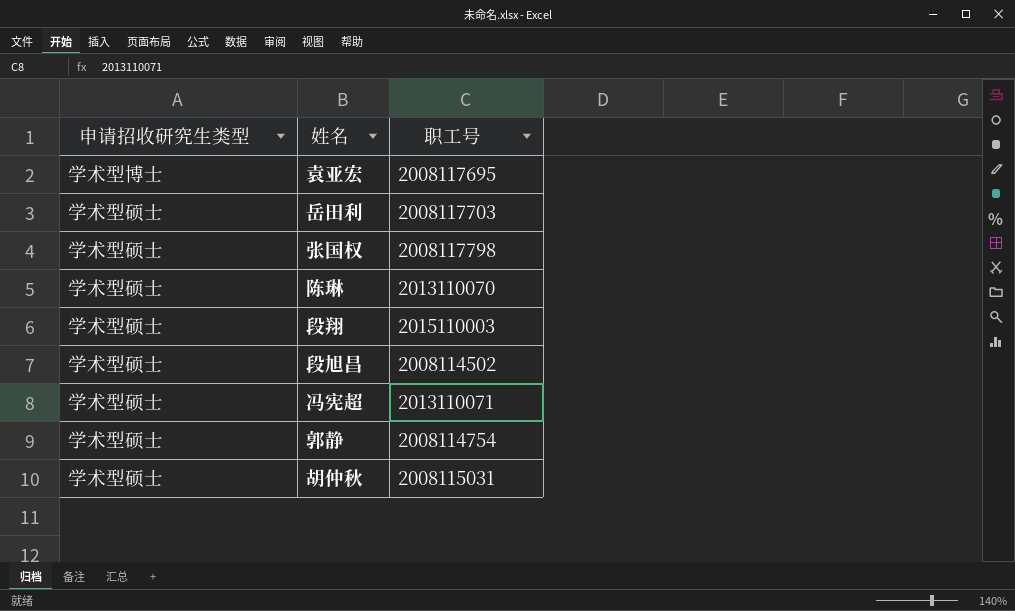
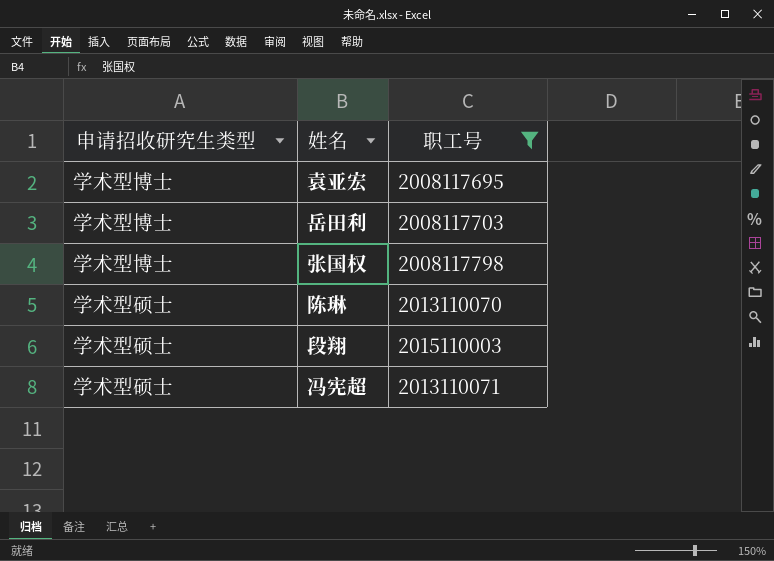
filter: none -> 职工号 >= 2008117695
岳田利 | 申请招收研究生类型: 学术型硕士 -> 学术型博士
张国权 | 申请招收研究生类型: 学术型硕士 -> 学术型博士

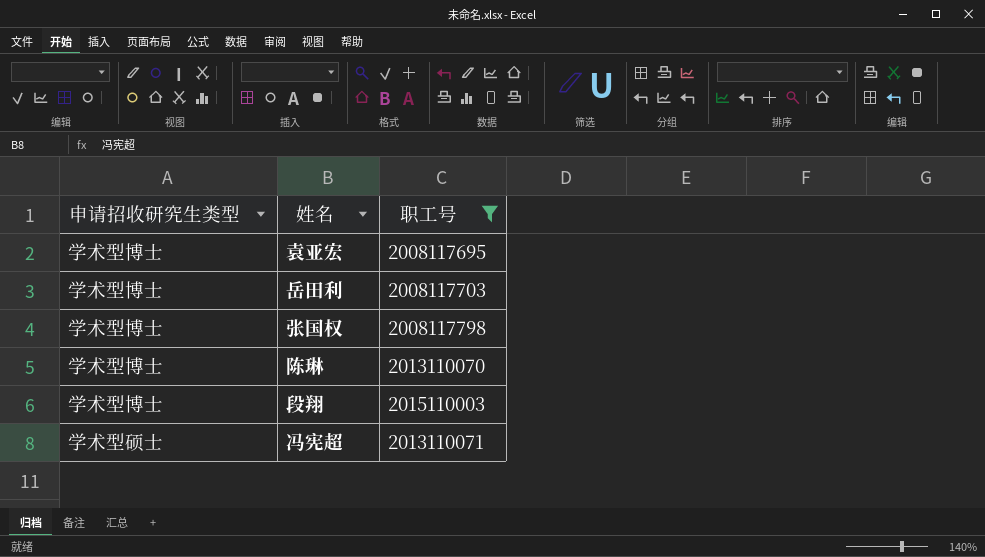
陈琳 | 申请招收研究生类型: 学术型硕士 -> 学术型博士
段翔 | 申请招收研究生类型: 学术型硕士 -> 学术型博士

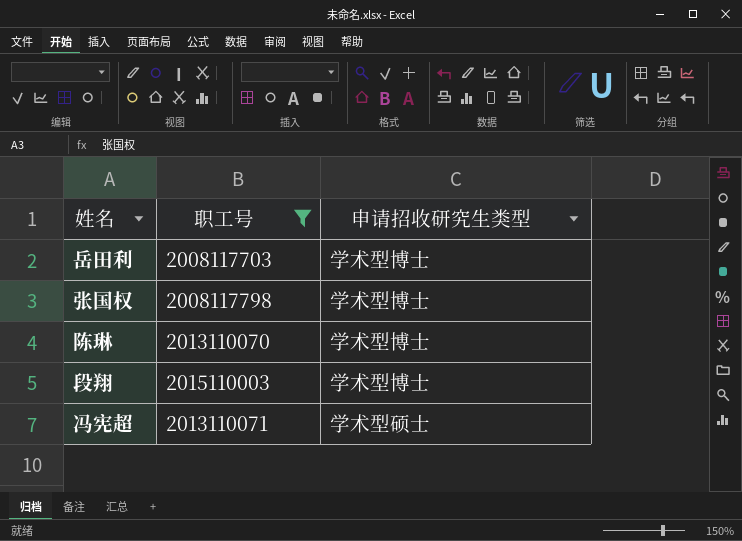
column 申请招收研究生类型 | position: 1 -> 3
row 袁亚宏: 学术型博士 | 2008117695 -> none

